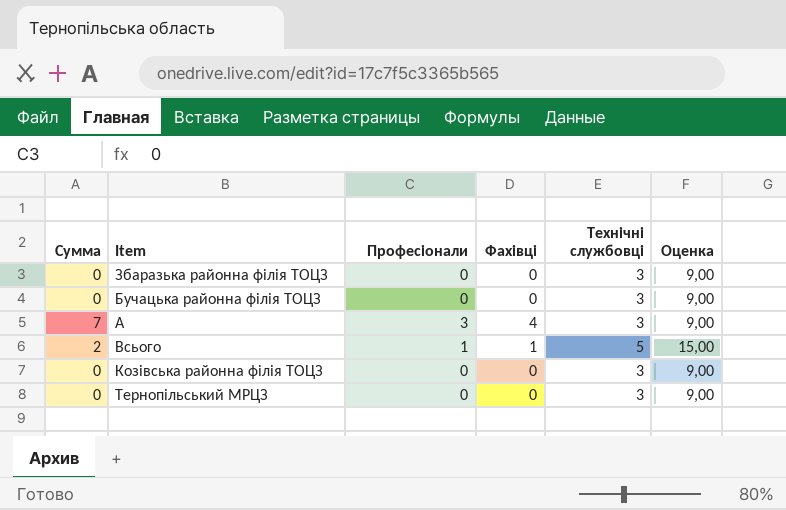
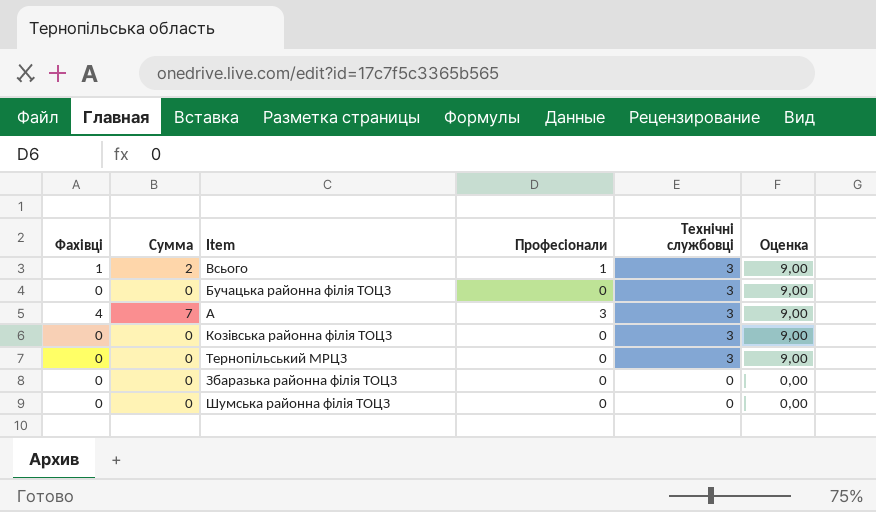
row order: none -> Технічні службовці descending
column Фахівці | position: 4 -> 1
Всього | Технічні службовці: 5 -> 3
Всього | Оценка: 15,00 -> 9,00
Збаразька районна філія ТОЦЗ | Технічні службовці: 3 -> 0
Збаразька районна філія ТОЦЗ | Оценка: 9,00 -> 0,00
row Шумська районна філія ТОЦЗ: none -> 0 | 0 | 0 | 0 | 0,00

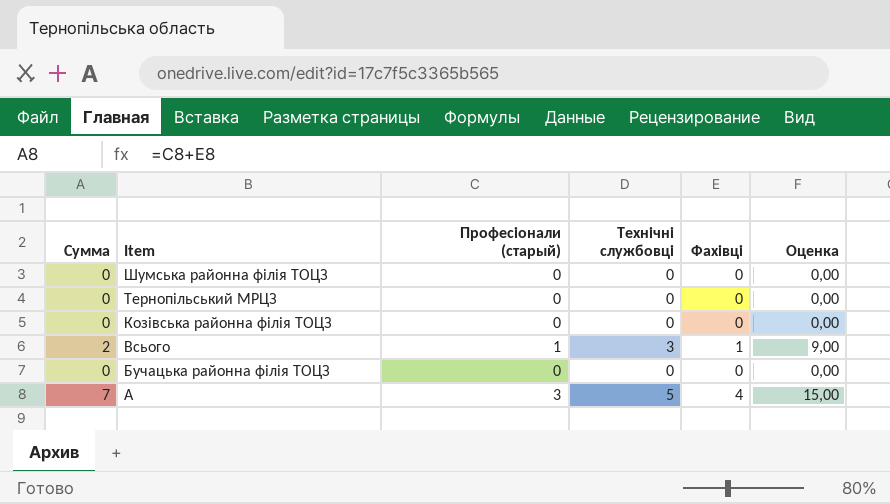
row order: Технічні службовці descending -> Item descending
column name: Професіонали -> Професіонали (старый)
column Фахівці | position: 1 -> 5
row Збаразька районна філія ТОЦЗ: 0 | 0 | 0 | 0 | 0,00 -> none
Тернопільський МРЦЗ | Технічні службовці: 3 -> 0
Тернопільський МРЦЗ | Оценка: 9,00 -> 0,00
Козівська районна філія ТОЦЗ | Технічні службовці: 3 -> 0
Козівська районна філія ТОЦЗ | Оценка: 9,00 -> 0,00
Бучацька районна філія ТОЦЗ | Технічні службовці: 3 -> 0
Бучацька районна філія ТОЦЗ | Оценка: 9,00 -> 0,00
А | Технічні службовці: 3 -> 5
А | Оценка: 9,00 -> 15,00

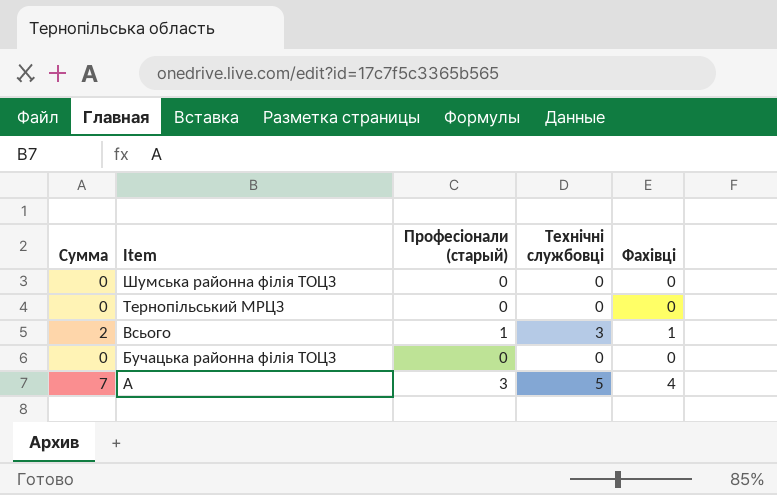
column Оценка | formula: [Технічні службовці] * 3 -> none
row Козівська районна філія ТОЦЗ: 0 | 0 | 0 | 0 | 0,00 -> none

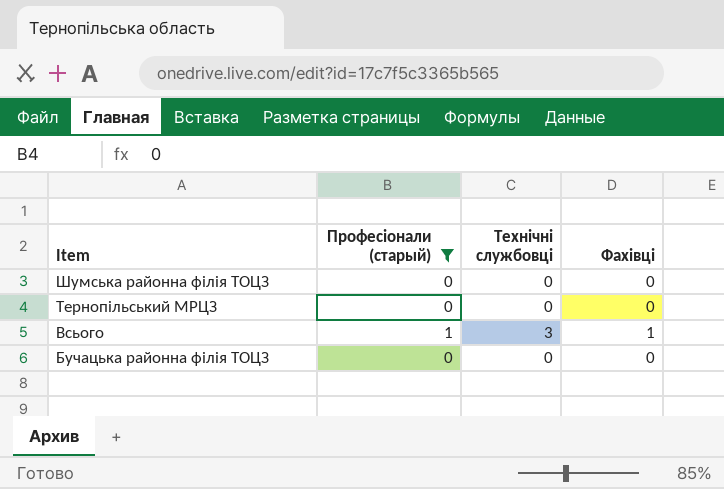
filter: none -> Професіонали (старый) != 3
column Сумма | formula: [Професіонали (старый)] + [Фахівці] -> none

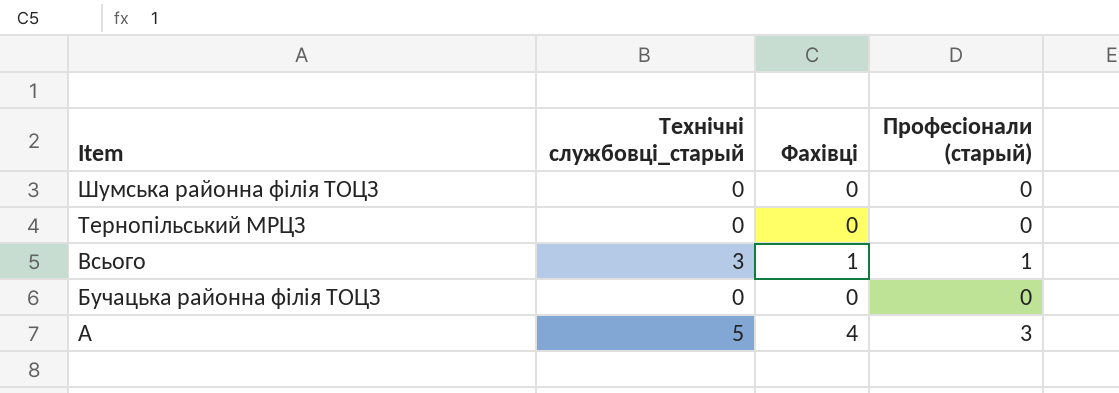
filter: Професіонали (старый) != 3 -> none
column name: Технічні службовці -> Технічні службовці_старый
column Професіонали (старый) | position: 2 -> 4

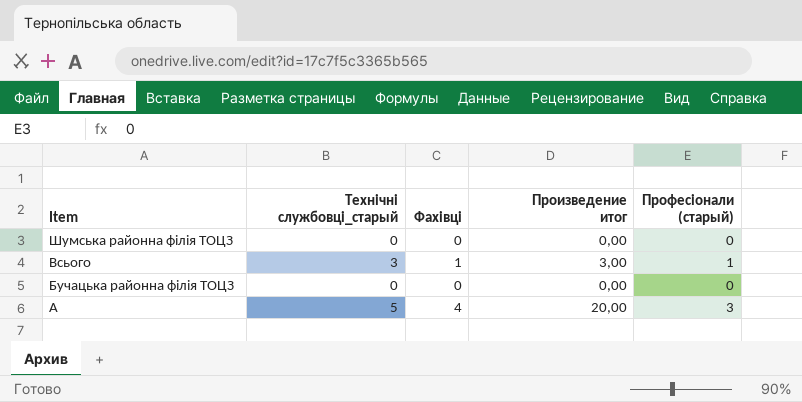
column Произведение итог | formula: none -> [Технічні службовці_старый] * [Фахівці]
row Тернопільський МРЦЗ: 0 | 0 | 0 -> none

